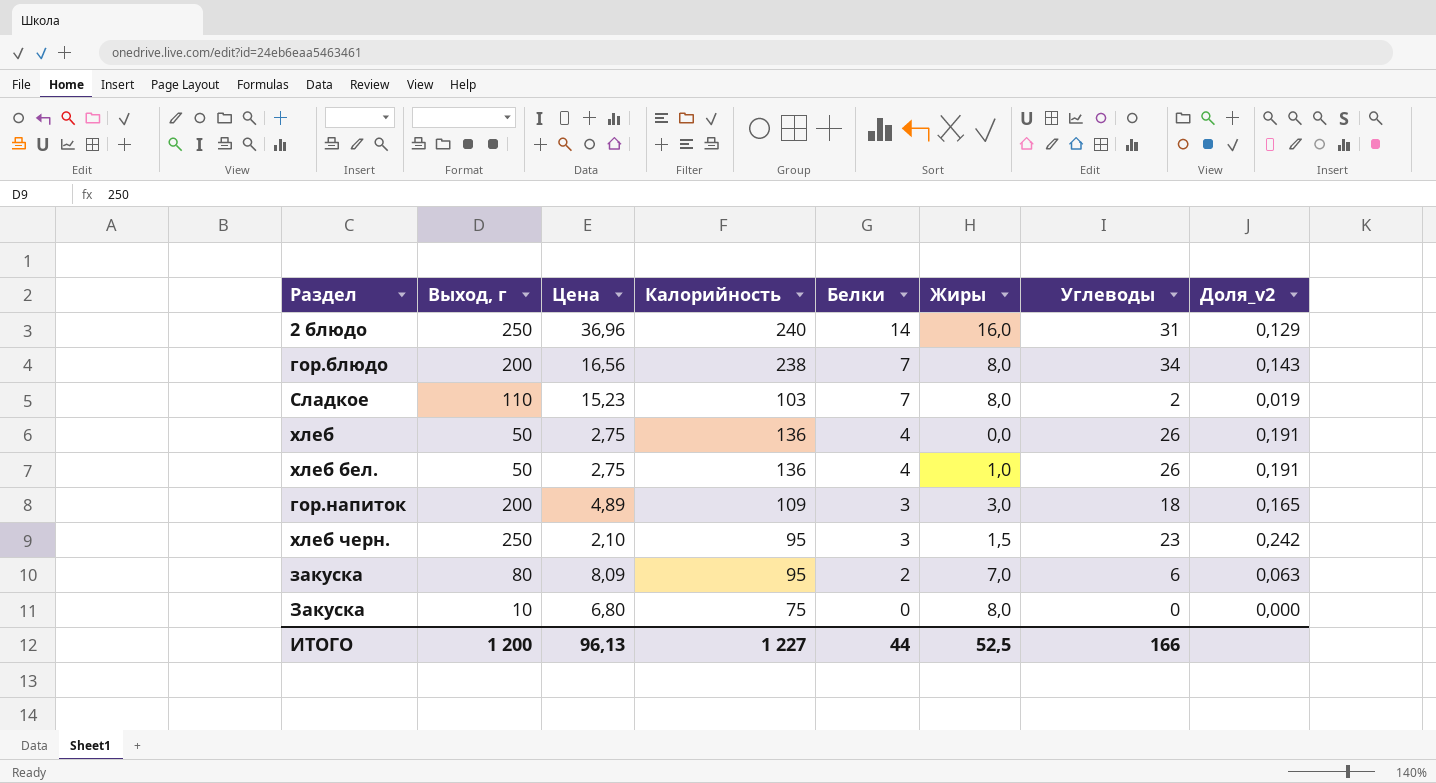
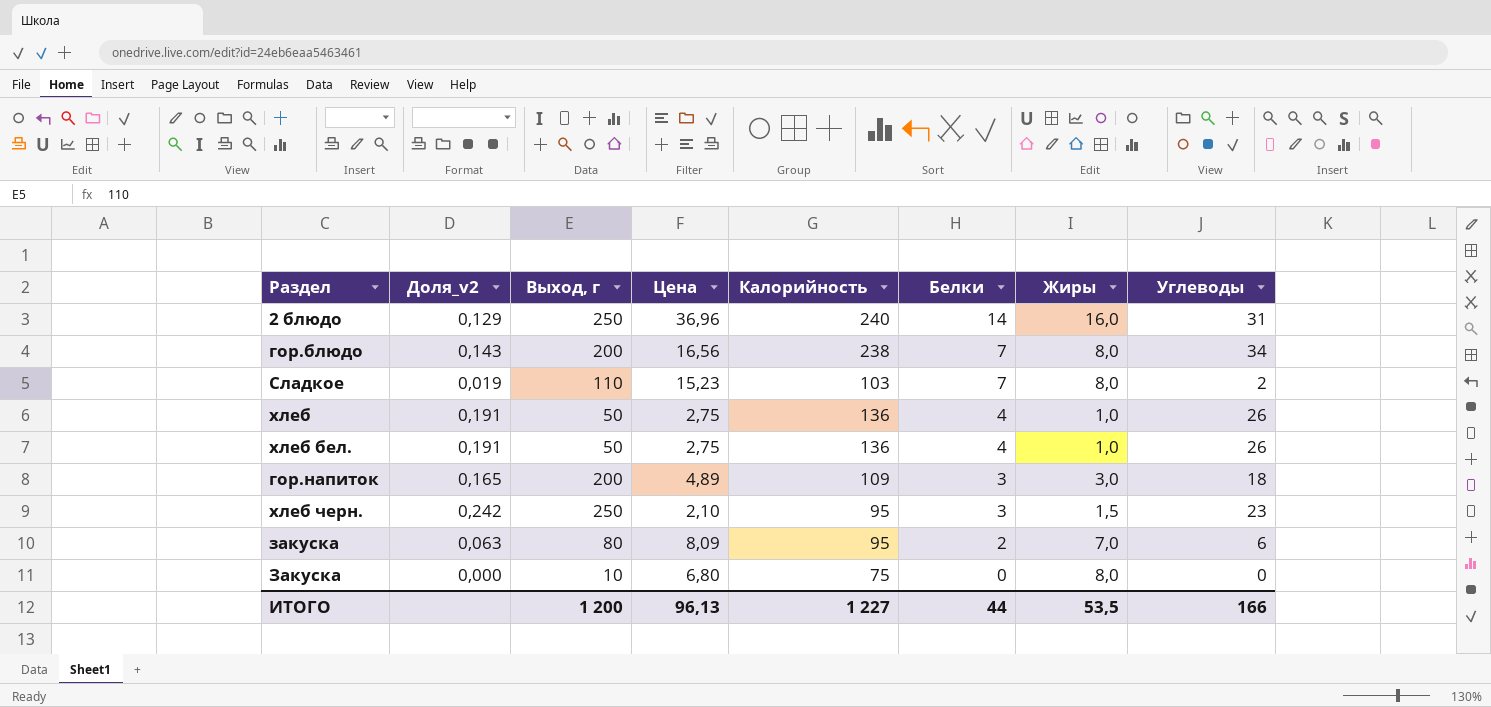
column Доля_v2 | position: 8 -> 2
хлеб | Жиры: 0,0 -> 1,0
ИТОГО | Жиры: 52,5 -> 53,5

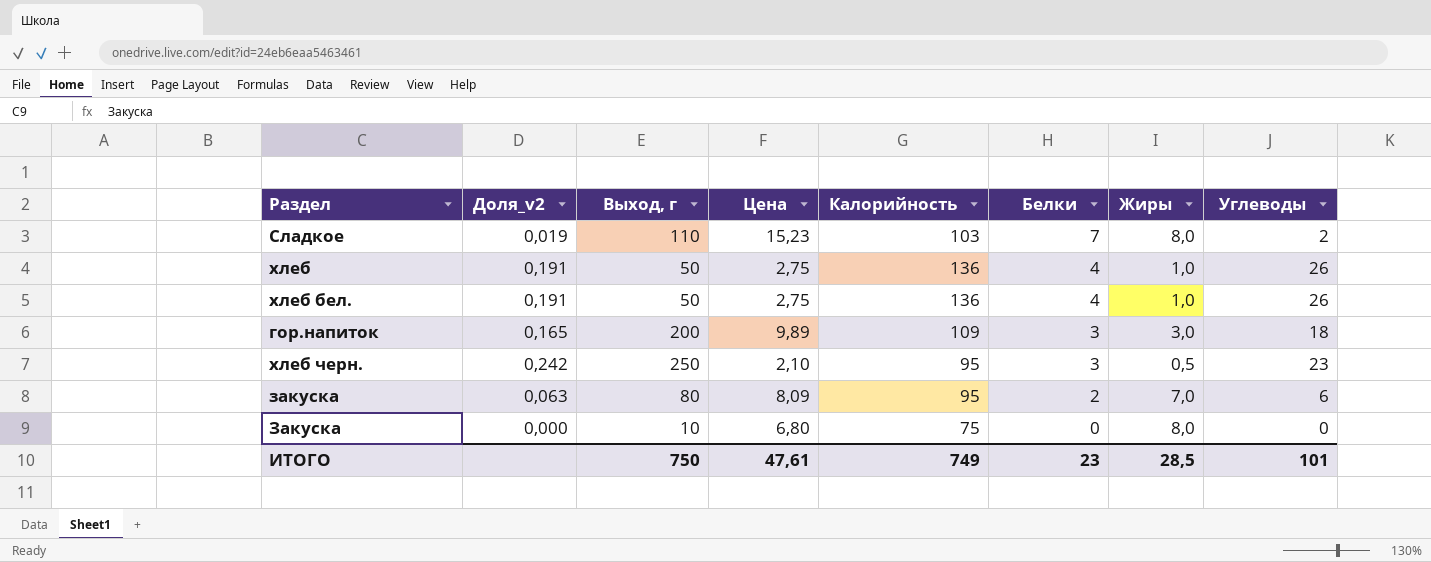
row 2 блюдо: 0,129 | 250 | 36,96 | 240 | 14 | 16,0 | 31 -> none
row гор.блюдо: 0,143 | 200 | 16,56 | 238 | 7 | 8,0 | 34 -> none
гор.напиток | Цена: 4,89 -> 9,89
хлеб черн. | Жиры: 1,5 -> 0,5
ИТОГО | Выход, г: 1 200 -> 750
ИТОГО | Цена: 96,13 -> 47,61
ИТОГО | Калорийность: 1 227 -> 749
ИТОГО | Белки: 44 -> 23
ИТОГО | Жиры: 53,5 -> 28,5
ИТОГО | Углеводы: 166 -> 101

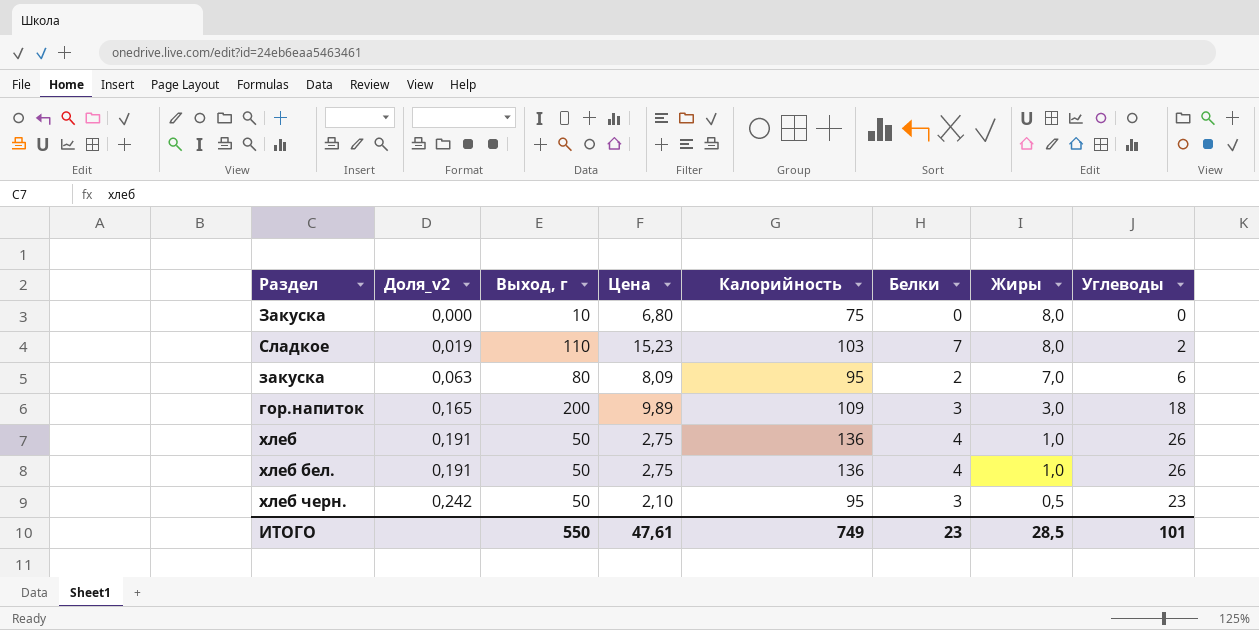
row order: Белки descending -> Доля_v2 ascending
хлеб черн. | Выход, г: 250 -> 50
ИТОГО | Выход, г: 750 -> 550

